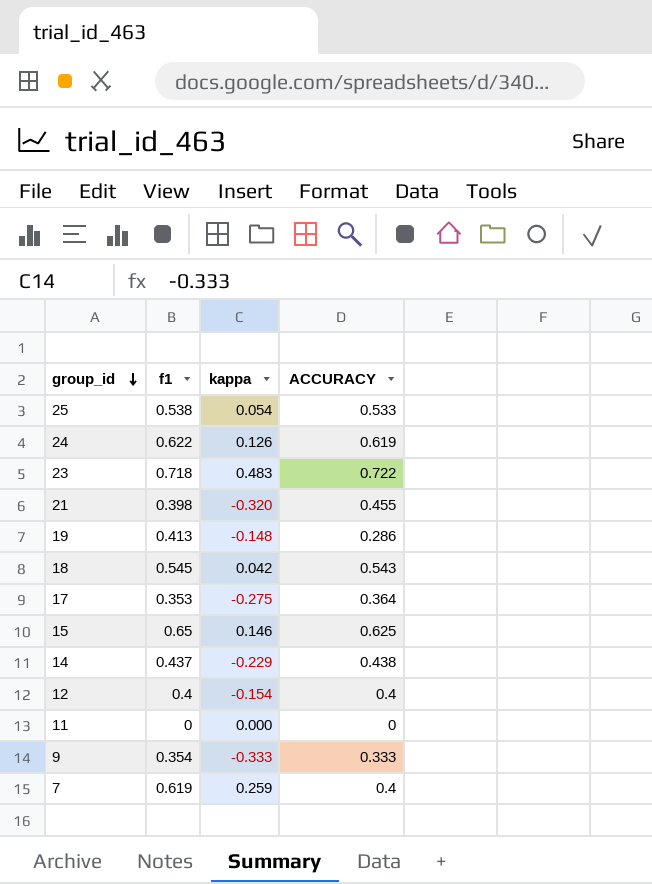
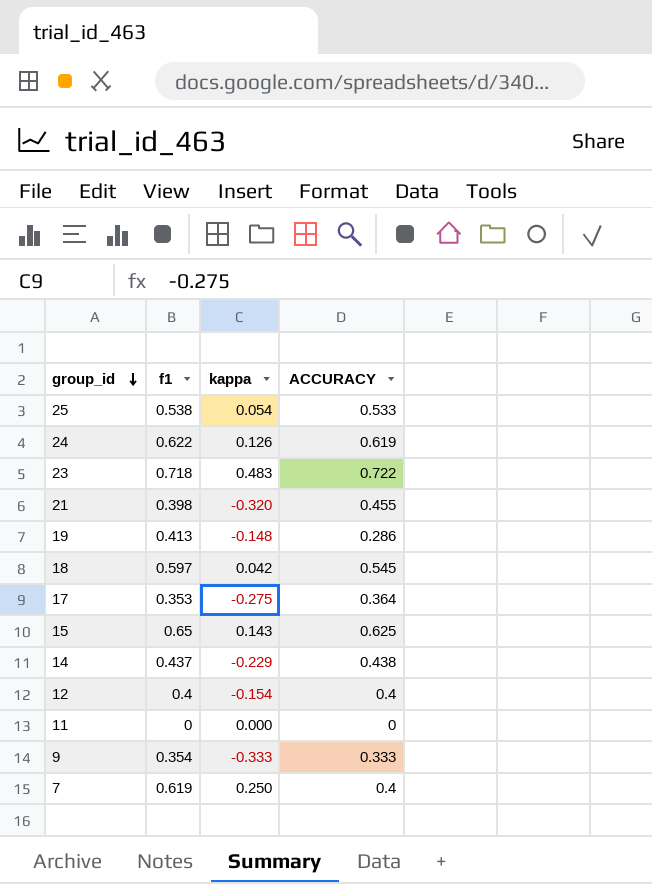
18 | f1: 0.545 -> 0.597
18 | ACCURACY: 0.543 -> 0.545
15 | kappa: 0.146 -> 0.143
7 | kappa: 0.259 -> 0.250

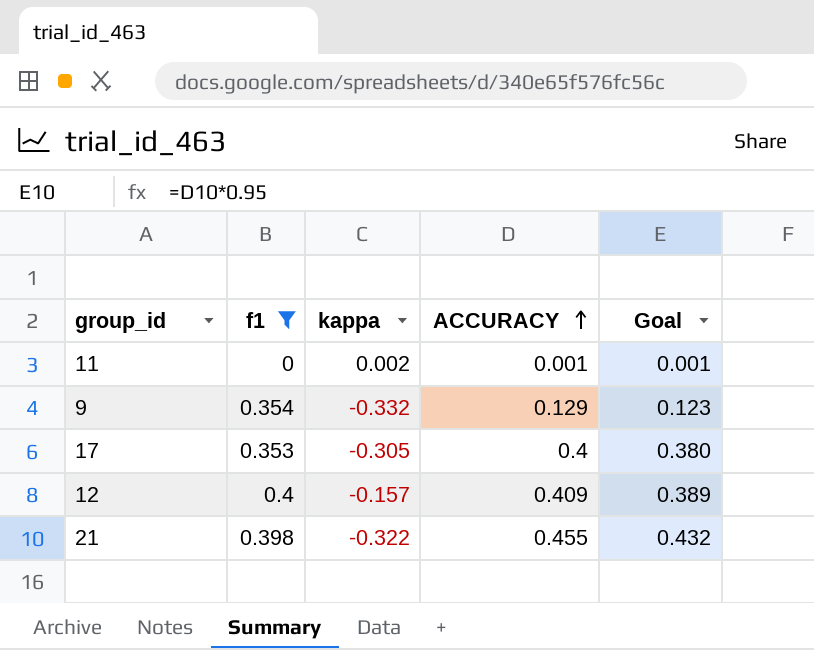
filter: none -> f1 <= 0.4
row order: group_id descending -> ACCURACY ascending
column Goal | formula: none -> [ACCURACY] * 0.95
11 | kappa: 0.000 -> 0.002
11 | ACCURACY: 0 -> 0.001
9 | kappa: -0.333 -> -0.332
9 | ACCURACY: 0.333 -> 0.129
17 | kappa: -0.275 -> -0.305
17 | ACCURACY: 0.364 -> 0.4
12 | kappa: -0.154 -> -0.157
12 | ACCURACY: 0.4 -> 0.409
21 | kappa: -0.320 -> -0.322

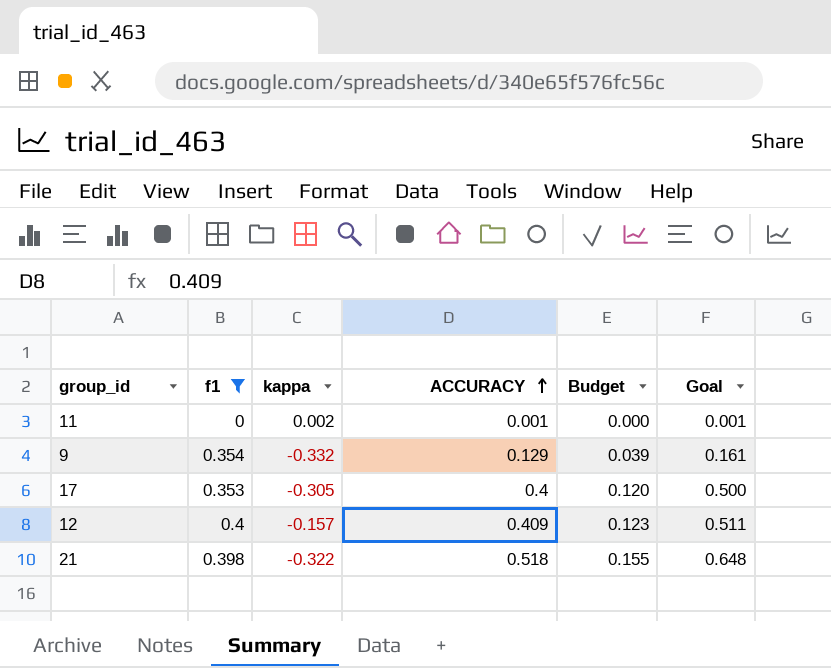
column Budget | formula: none -> [ACCURACY] * 0.3
column Goal | formula: [ACCURACY] * 0.95 -> [ACCURACY] * 1.25
21 | ACCURACY: 0.455 -> 0.518

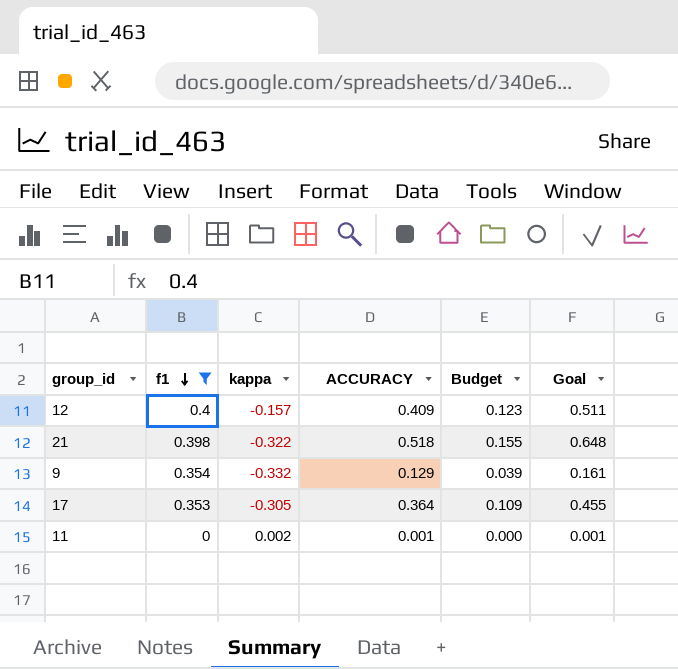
row order: ACCURACY ascending -> f1 descending
17 | ACCURACY: 0.4 -> 0.364
17 | Budget: 0.120 -> 0.109
17 | Goal: 0.500 -> 0.455

